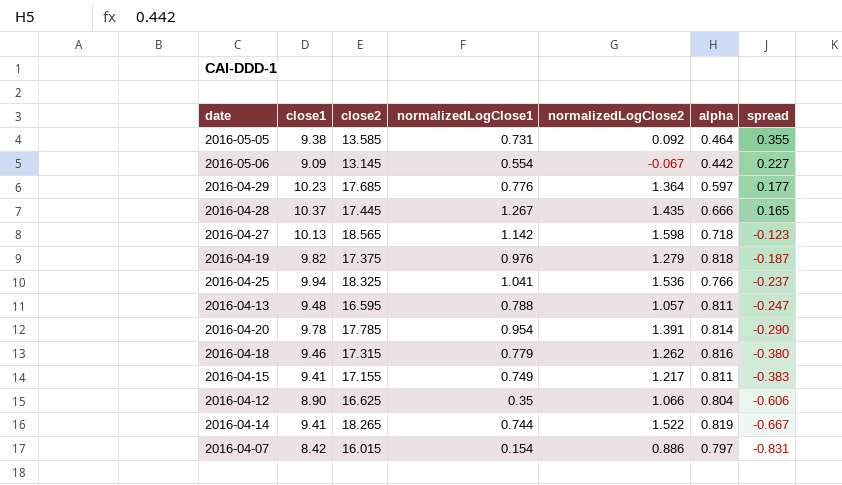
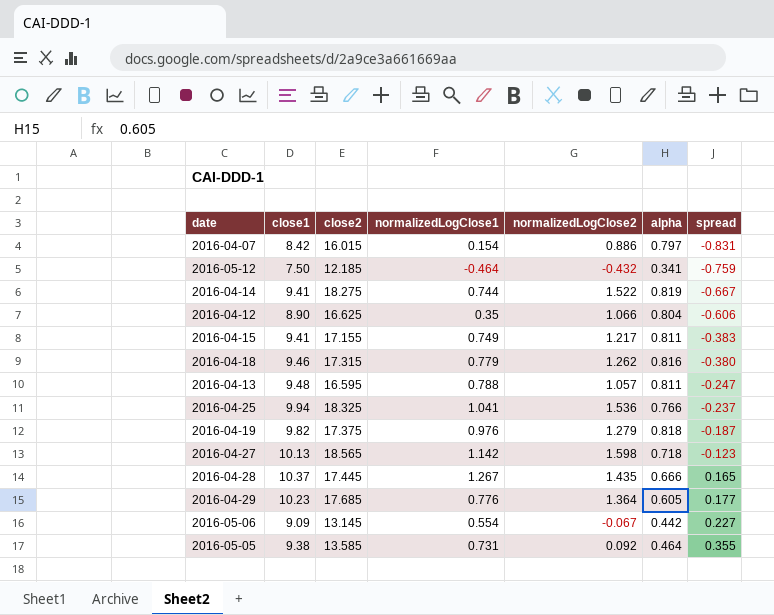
row order: spread descending -> spread ascending
row 2016-04-20: 9.78 | 17.785 | 0.954 | 1.391 | 0.814 | -0.290 -> none
row 2016-05-12: none -> 7.50 | 12.185 | -0.464 | -0.432 | 0.341 | -0.759
2016-04-14 | close2: 18.265 -> 18.275
2016-04-29 | alpha: 0.597 -> 0.605

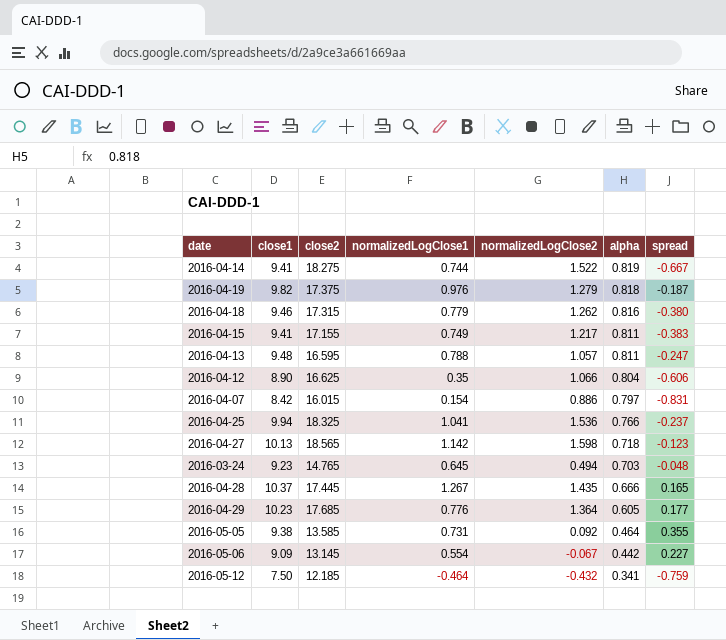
row order: spread ascending -> alpha descending
row 2016-03-24: none -> 9.23 | 14.765 | 0.645 | 0.494 | 0.703 | -0.048

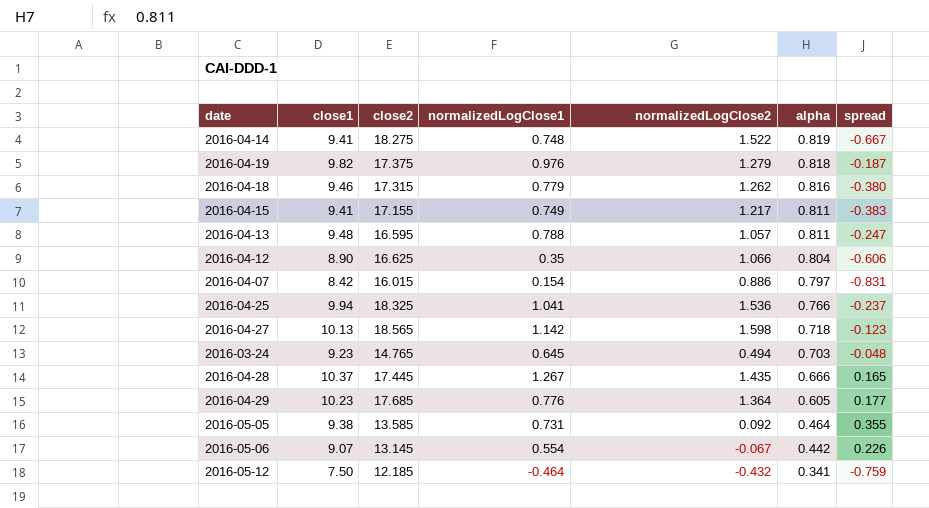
2016-04-14 | normalizedLogClose1: 0.744 -> 0.748
2016-05-06 | close1: 9.09 -> 9.07
2016-05-06 | spread: 0.227 -> 0.226

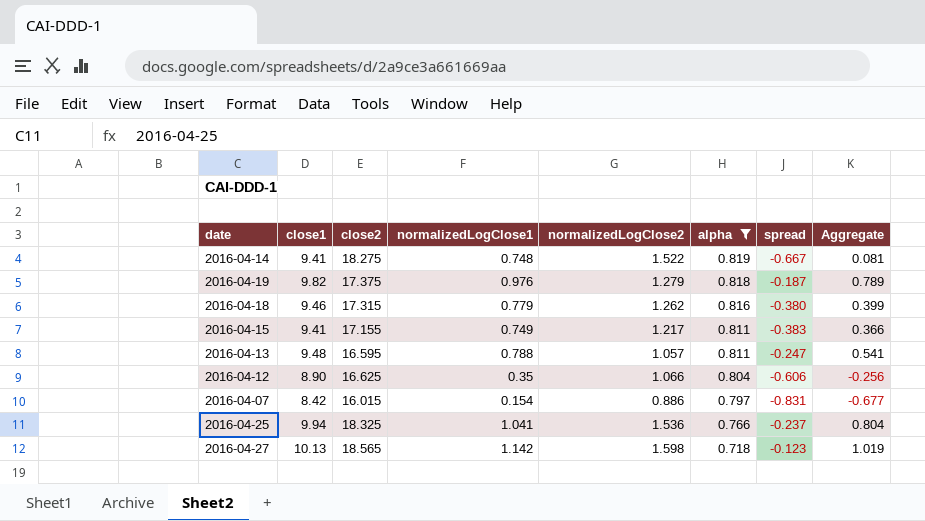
filter: none -> alpha >= 0.718
column Aggregate | formula: none -> [normalizedLogClose1] + [spread]

